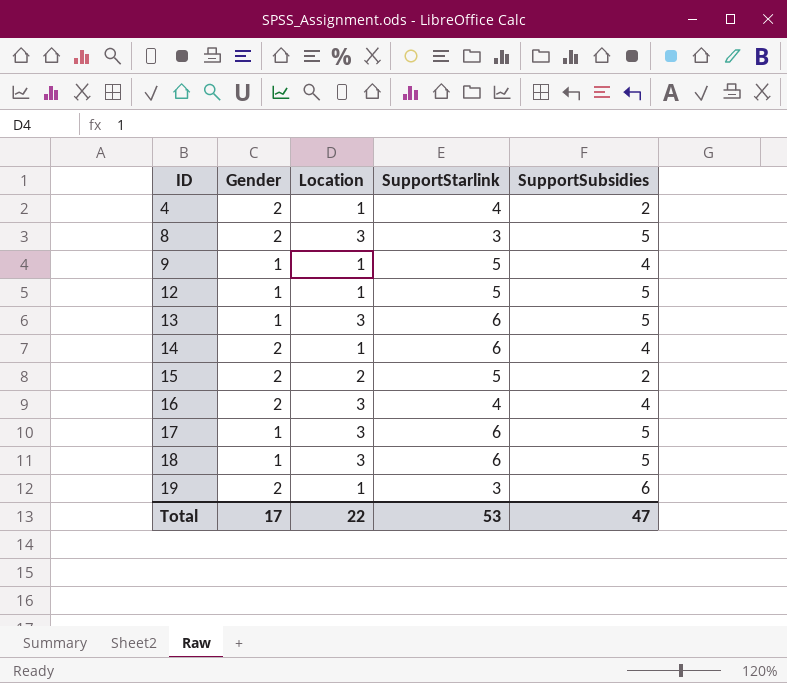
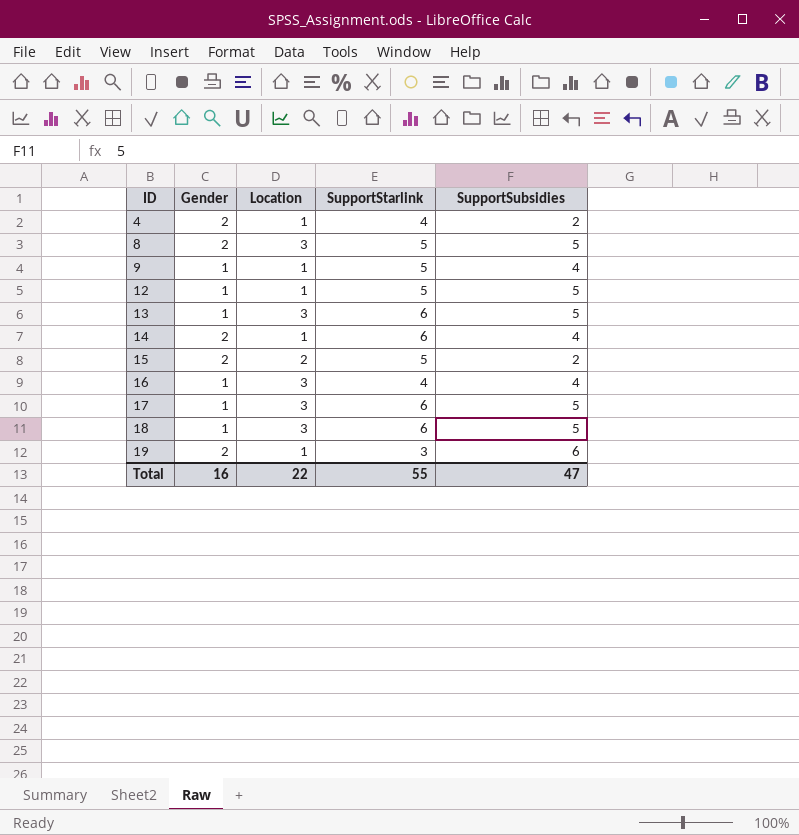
8 | SupportStarlink: 3 -> 5
16 | Gender: 2 -> 1
Total | Gender: 17 -> 16
Total | SupportStarlink: 53 -> 55

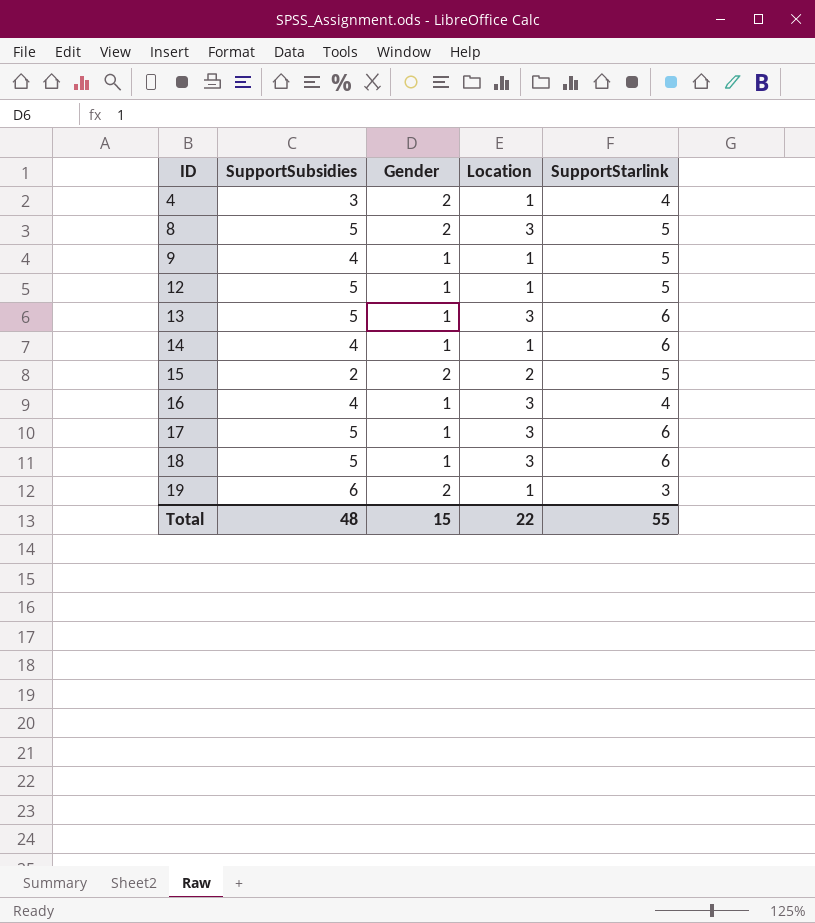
column SupportSubsidies | position: 5 -> 2
4 | SupportSubsidies: 2 -> 3
14 | Gender: 2 -> 1
Total | SupportSubsidies: 47 -> 48
Total | Gender: 16 -> 15

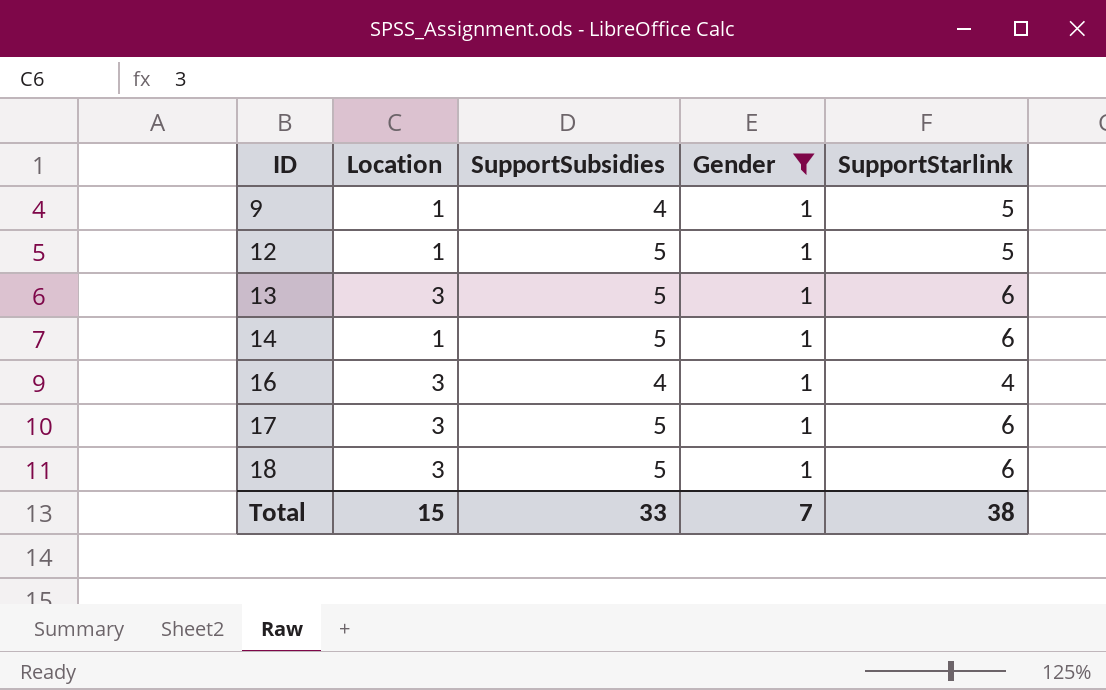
filter: none -> Gender = 1
column Location | position: 4 -> 2
14 | SupportSubsidies: 4 -> 5
Total | Location: 22 -> 15
Total | SupportSubsidies: 48 -> 33
Total | Gender: 15 -> 7
Total | SupportStarlink: 55 -> 38

